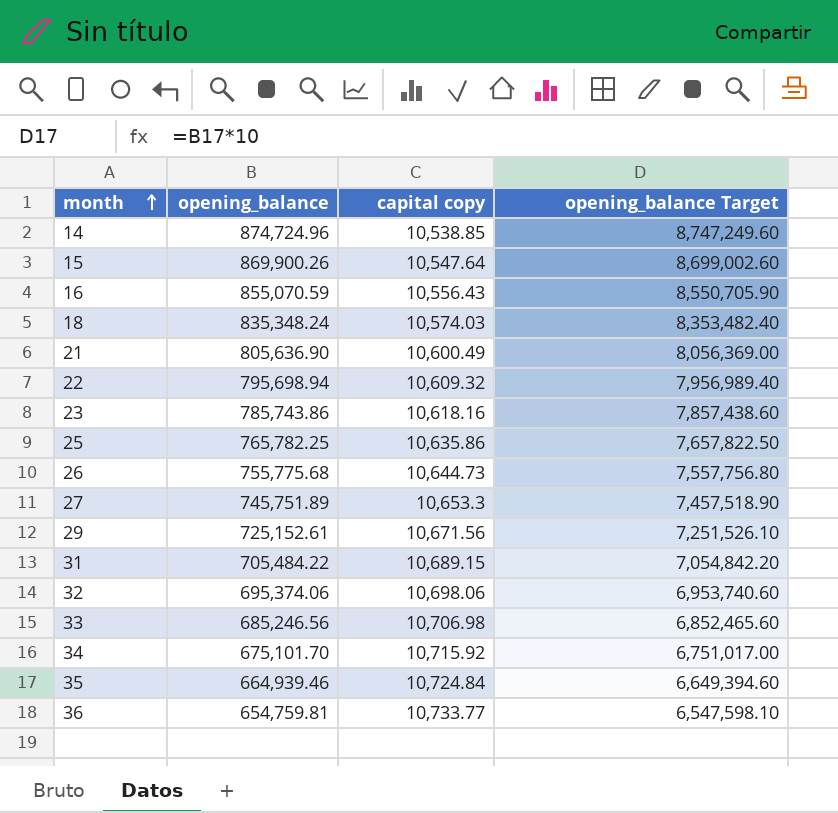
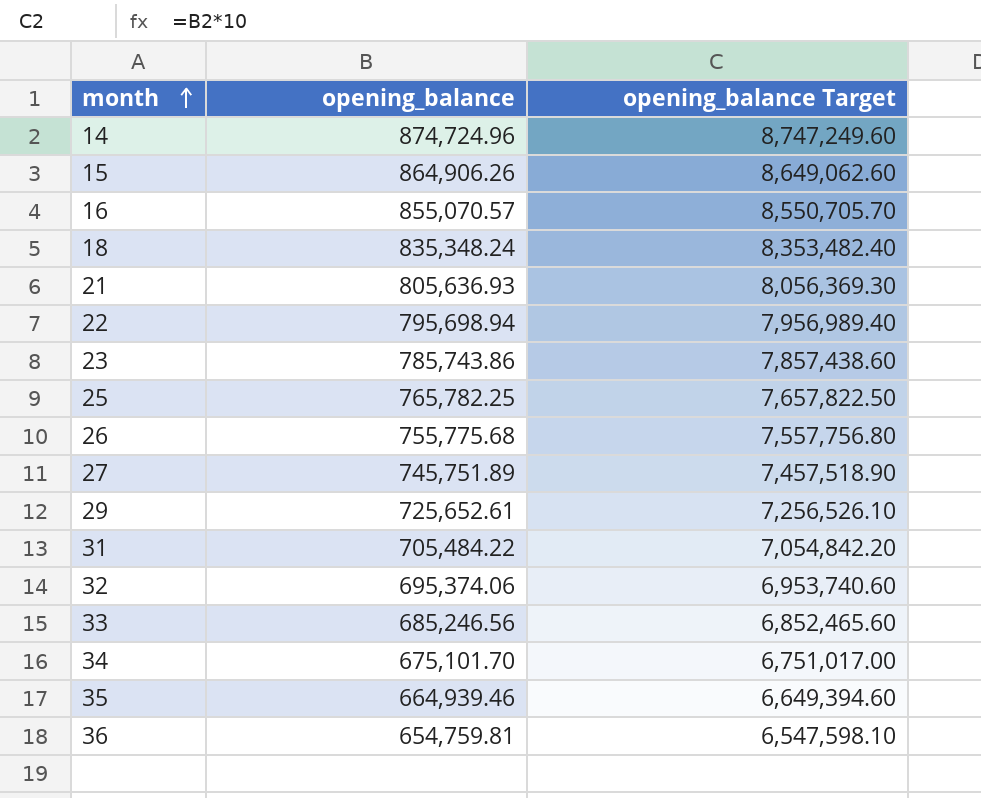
column capital copy | position: 3 -> none
15 | opening_balance: 869,900.26 -> 864,906.26
15 | opening_balance Target: 8,699,002.60 -> 8,649,062.60
16 | opening_balance: 855,070.59 -> 855,070.57
16 | opening_balance Target: 8,550,705.90 -> 8,550,705.70
21 | opening_balance: 805,636.90 -> 805,636.93
21 | opening_balance Target: 8,056,369.00 -> 8,056,369.30
29 | opening_balance: 725,152.61 -> 725,652.61
29 | opening_balance Target: 7,251,526.10 -> 7,256,526.10

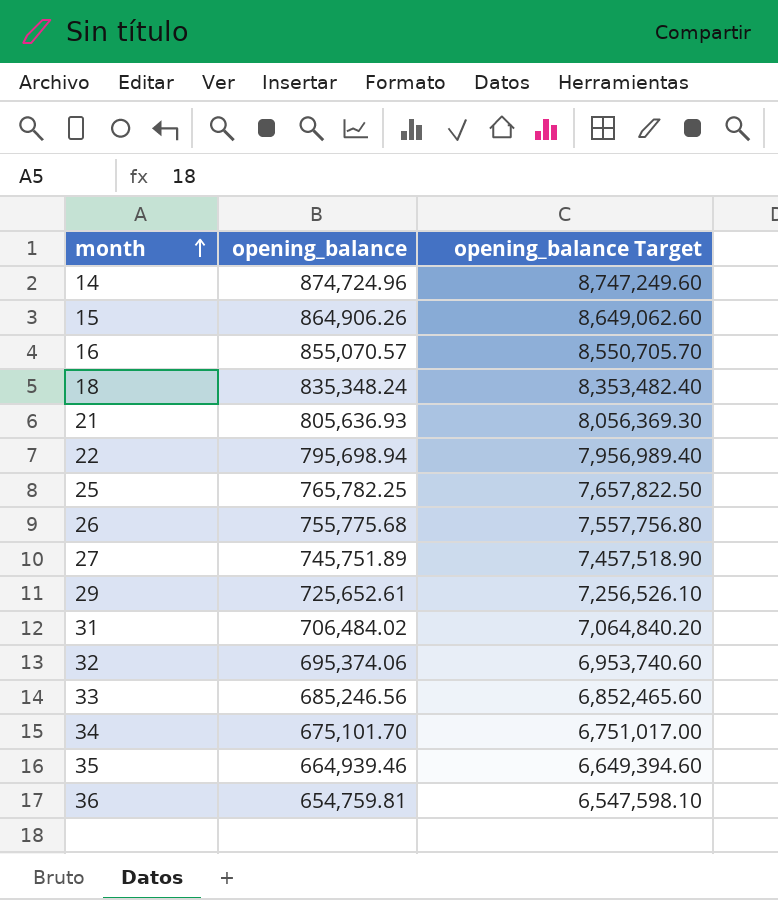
row 23: 785,743.86 | 7,857,438.60 -> none
31 | opening_balance: 705,484.22 -> 706,484.02
31 | opening_balance Target: 7,054,842.20 -> 7,064,840.20

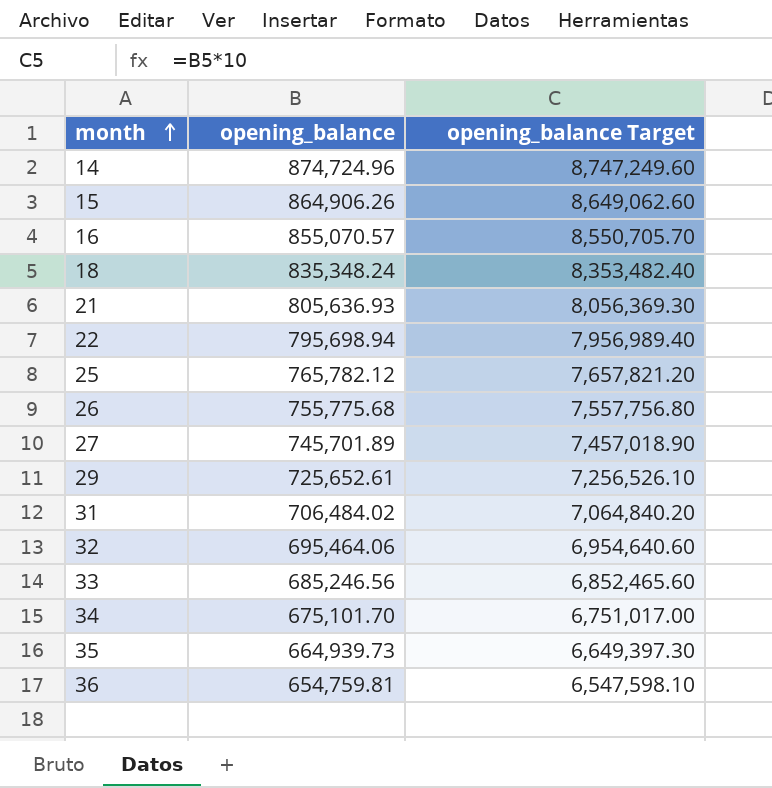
25 | opening_balance: 765,782.25 -> 765,782.12
25 | opening_balance Target: 7,657,822.50 -> 7,657,821.20
27 | opening_balance: 745,751.89 -> 745,701.89
27 | opening_balance Target: 7,457,518.90 -> 7,457,018.90
32 | opening_balance: 695,374.06 -> 695,464.06
32 | opening_balance Target: 6,953,740.60 -> 6,954,640.60
35 | opening_balance: 664,939.46 -> 664,939.73
35 | opening_balance Target: 6,649,394.60 -> 6,649,397.30

